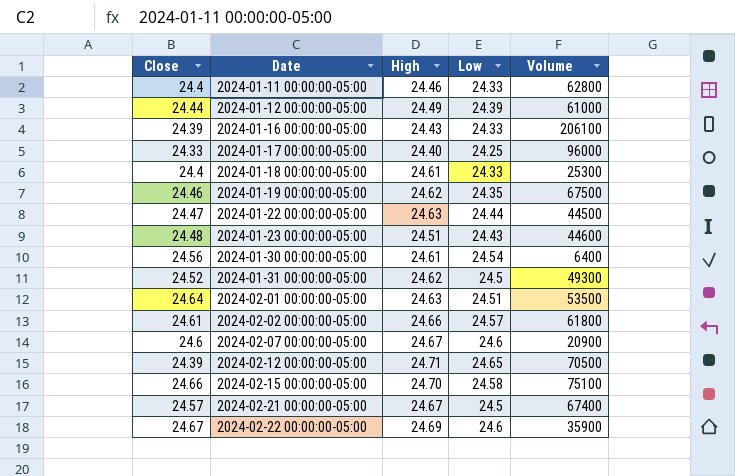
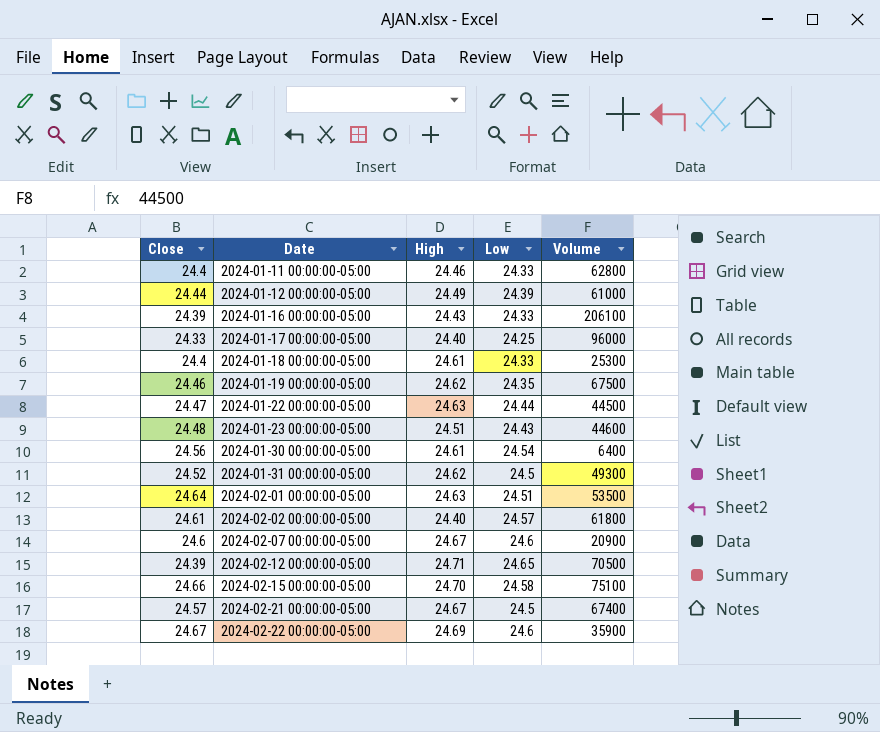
2024-02-02 00:00:00-05:00 | High: 24.66 -> 24.40

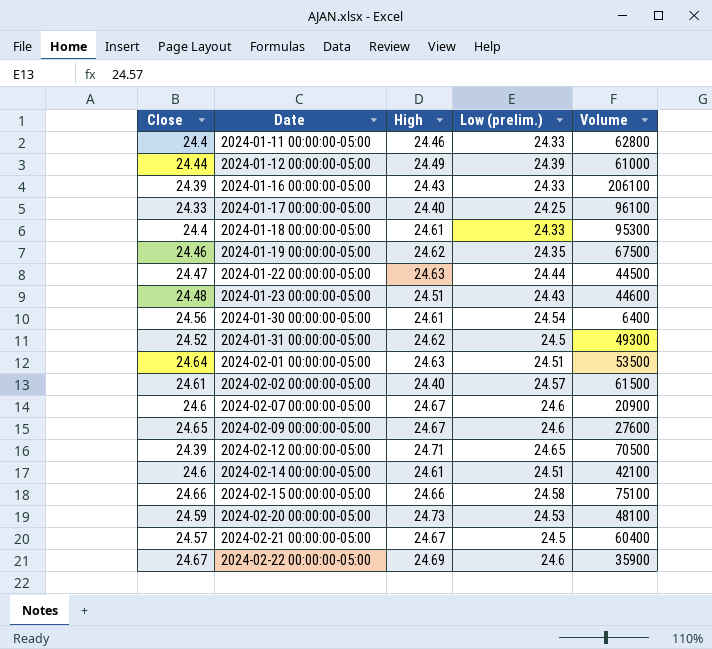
column name: Low -> Low (prelim.)
2024-01-17 00:00:00-05:00 | Volume: 96000 -> 96100
2024-01-18 00:00:00-05:00 | Volume: 25300 -> 95300
2024-02-02 00:00:00-05:00 | Volume: 61800 -> 61500
row 2024-02-09 00:00:00-05:00: none -> 24.65 | 24.67 | 24.6 | 27600
row 2024-02-14 00:00:00-05:00: none -> 24.6 | 24.61 | 24.51 | 42100
2024-02-15 00:00:00-05:00 | High: 24.70 -> 24.66
row 2024-02-20 00:00:00-05:00: none -> 24.59 | 24.73 | 24.53 | 48100
2024-02-21 00:00:00-05:00 | Volume: 67400 -> 60400

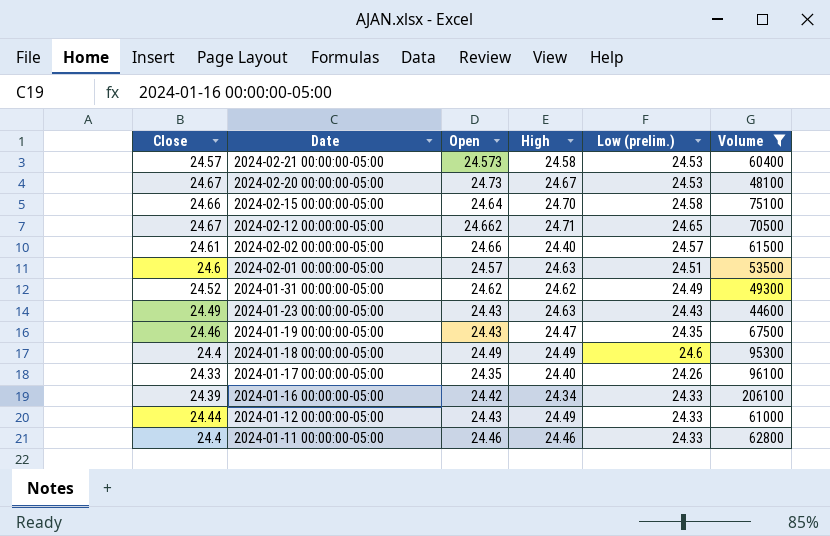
filter: none -> Volume >= 44600
row order: Date ascending -> Date descending
column Open | position: none -> 3
2024-02-21 00:00:00-05:00 | High: 24.67 -> 24.58
2024-02-21 00:00:00-05:00 | Low (prelim.): 24.5 -> 24.53
2024-02-20 00:00:00-05:00 | Close: 24.59 -> 24.67
2024-02-20 00:00:00-05:00 | High: 24.73 -> 24.67
2024-02-15 00:00:00-05:00 | High: 24.66 -> 24.70
2024-02-12 00:00:00-05:00 | Close: 24.39 -> 24.67
2024-02-01 00:00:00-05:00 | Close: 24.64 -> 24.6
2024-01-31 00:00:00-05:00 | Low (prelim.): 24.5 -> 24.49
2024-01-23 00:00:00-05:00 | Close: 24.48 -> 24.49
2024-01-23 00:00:00-05:00 | High: 24.51 -> 24.63
2024-01-19 00:00:00-05:00 | High: 24.62 -> 24.47
2024-01-18 00:00:00-05:00 | High: 24.61 -> 24.49
2024-01-18 00:00:00-05:00 | Low (prelim.): 24.33 -> 24.6
2024-01-17 00:00:00-05:00 | Low (prelim.): 24.25 -> 24.26
2024-01-16 00:00:00-05:00 | High: 24.43 -> 24.34
2024-01-12 00:00:00-05:00 | Low (prelim.): 24.39 -> 24.33

